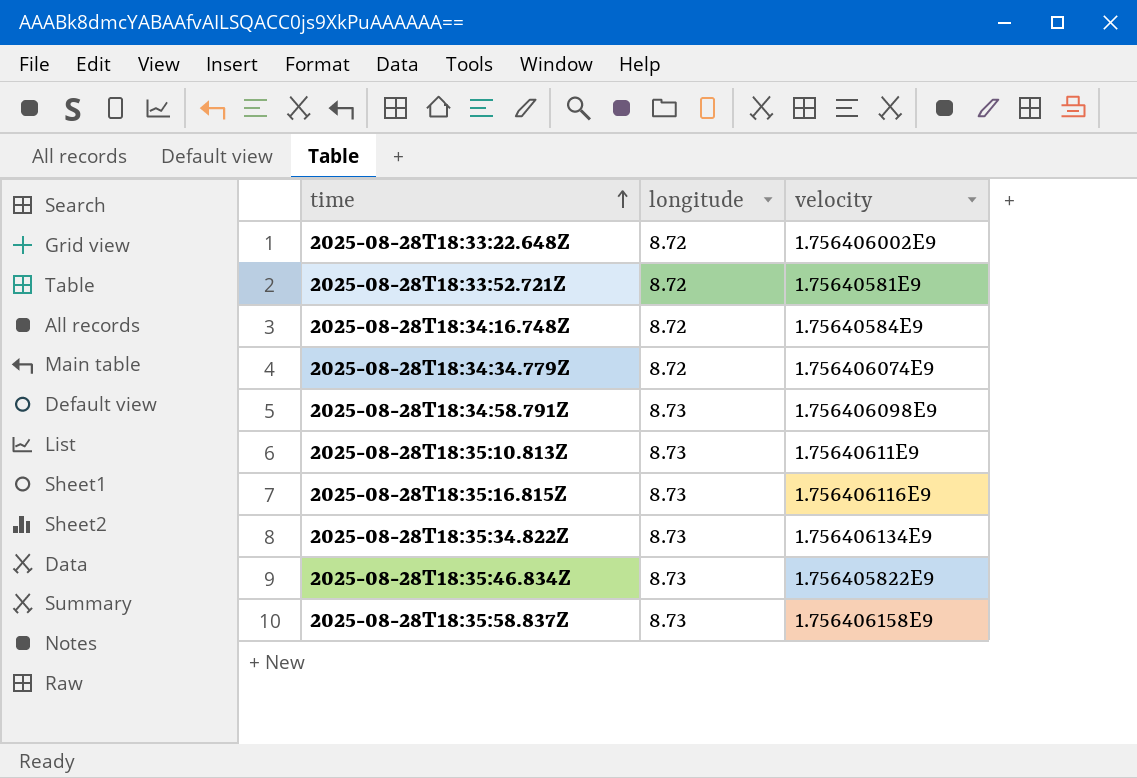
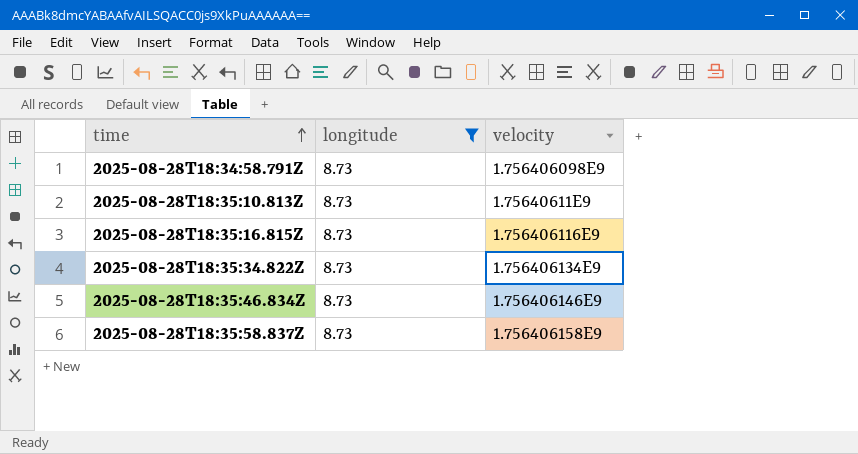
filter: none -> longitude = 8.73
2025-08-28T18:35:46.834Z | velocity: 1.756405822E9 -> 1.756406146E9

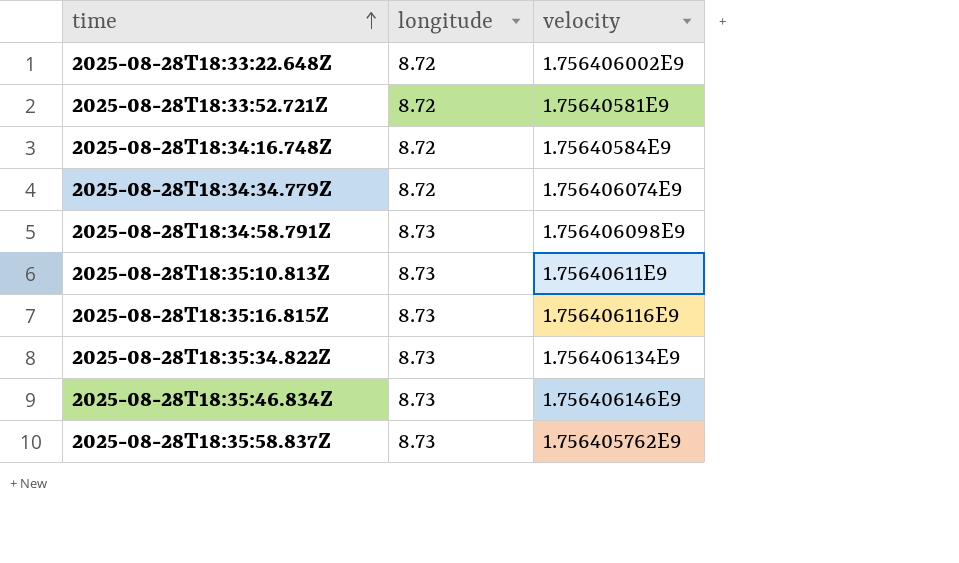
filter: longitude = 8.73 -> none
2025-08-28T18:35:58.837Z | velocity: 1.756406158E9 -> 1.756405762E9

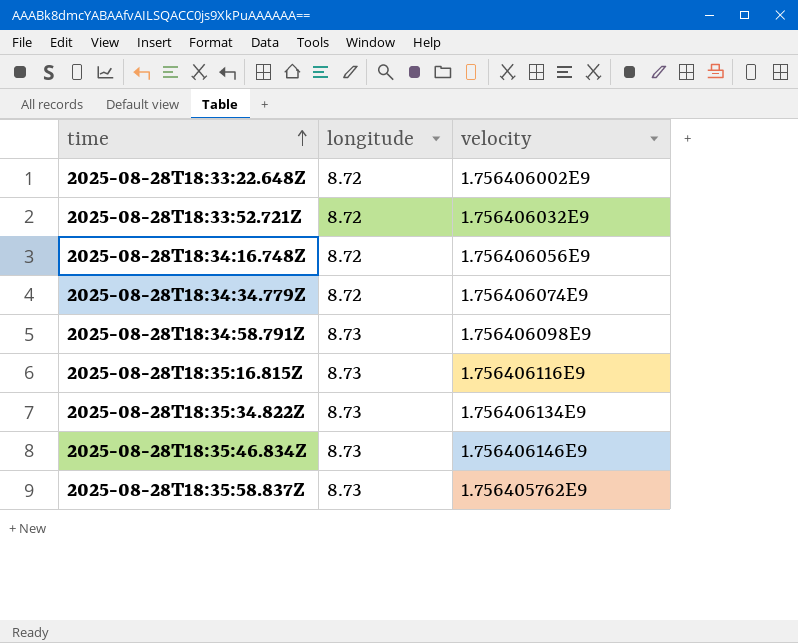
row 2025-08-28T18:35:10.813Z: 8.73 | 1.75640611E9 -> none
2025-08-28T18:33:52.721Z | velocity: 1.75640581E9 -> 1.756406032E9
2025-08-28T18:34:16.748Z | velocity: 1.75640584E9 -> 1.756406056E9

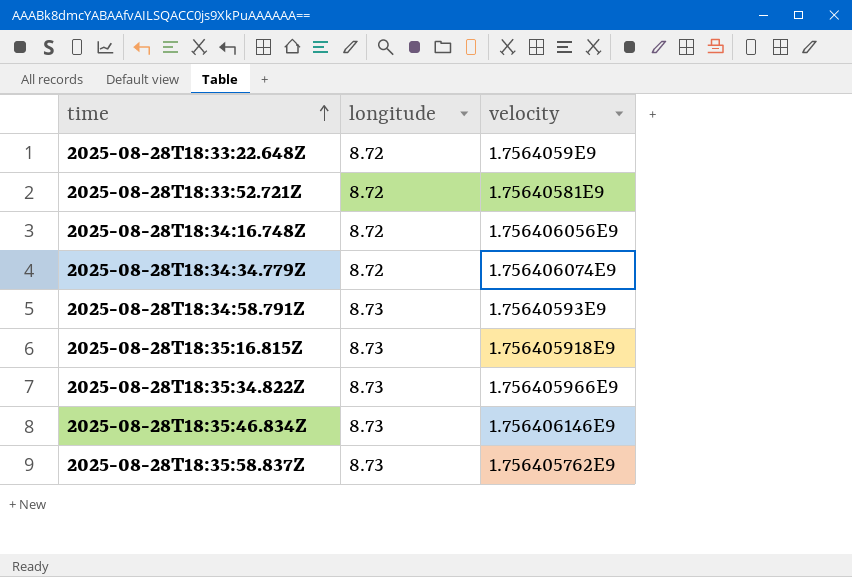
2025-08-28T18:33:22.648Z | velocity: 1.756406002E9 -> 1.7564059E9
2025-08-28T18:33:52.721Z | velocity: 1.756406032E9 -> 1.75640581E9
2025-08-28T18:34:58.791Z | velocity: 1.756406098E9 -> 1.75640593E9
2025-08-28T18:35:16.815Z | velocity: 1.756406116E9 -> 1.756405918E9
2025-08-28T18:35:34.822Z | velocity: 1.756406134E9 -> 1.756405966E9

